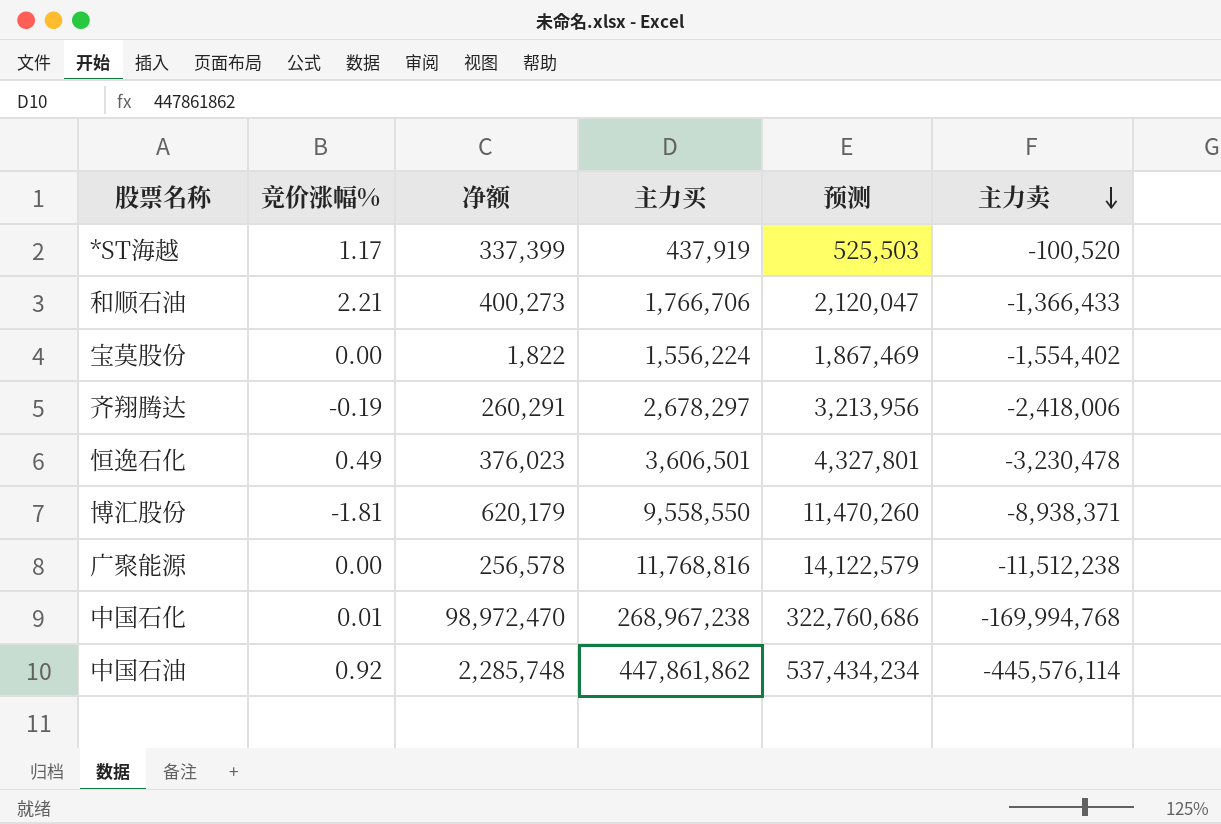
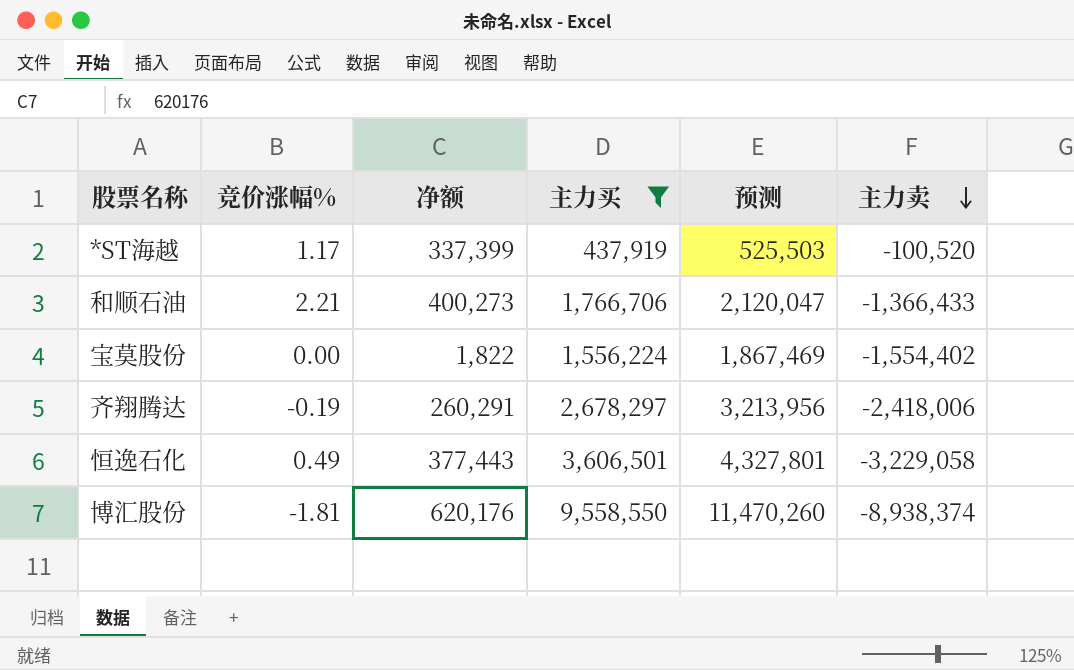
filter: none -> 主力买 <= 9,558,550
恒逸石化 | 净额: 376,023 -> 377,443
恒逸石化 | 主力卖: -3,230,478 -> -3,229,058
博汇股份 | 净额: 620,179 -> 620,176
博汇股份 | 主力卖: -8,938,371 -> -8,938,374

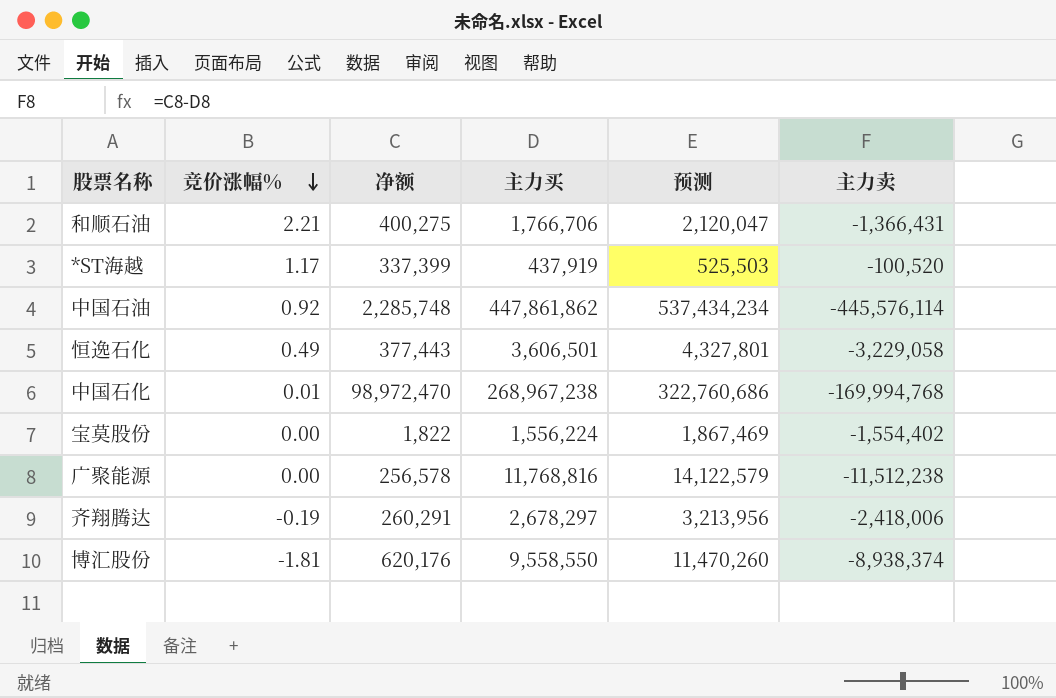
filter: 主力买 <= 9,558,550 -> none
row order: 主力卖 descending -> 竞价涨幅% descending
和顺石油 | 净额: 400,273 -> 400,275
和顺石油 | 主力卖: -1,366,433 -> -1,366,431

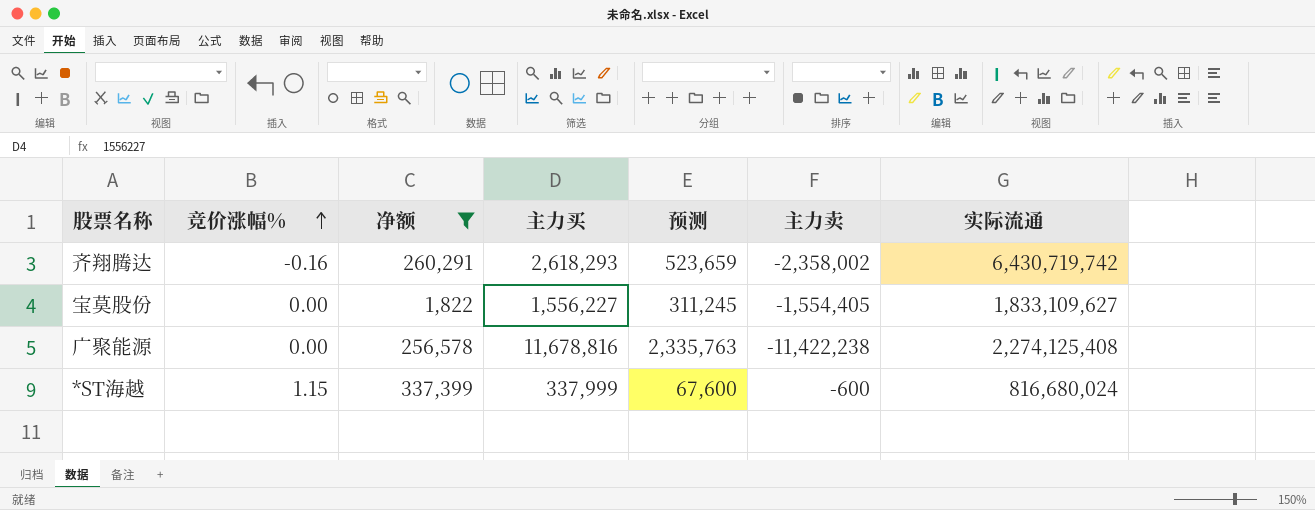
filter: none -> 净额 <= 337,399
row order: 竞价涨幅% descending -> 竞价涨幅% ascending
column 预测 | formula: [主力买] * 1.2 -> [主力买] * 0.2
column 实际流通 | position: none -> 7
齐翔腾达 | 竞价涨幅%: -0.19 -> -0.16
齐翔腾达 | 主力买: 2,678,297 -> 2,618,293
齐翔腾达 | 主力卖: -2,418,006 -> -2,358,002
宝莫股份 | 主力买: 1,556,224 -> 1,556,227
宝莫股份 | 主力卖: -1,554,402 -> -1,554,405
广聚能源 | 主力买: 11,768,816 -> 11,678,816
广聚能源 | 主力卖: -11,512,238 -> -11,422,238
*ST海越 | 竞价涨幅%: 1.17 -> 1.15
*ST海越 | 主力买: 437,919 -> 337,999
*ST海越 | 主力卖: -100,520 -> -600

